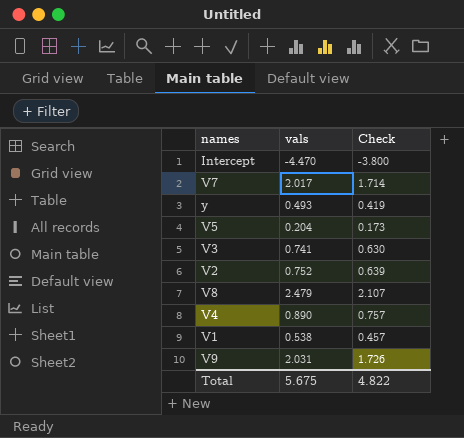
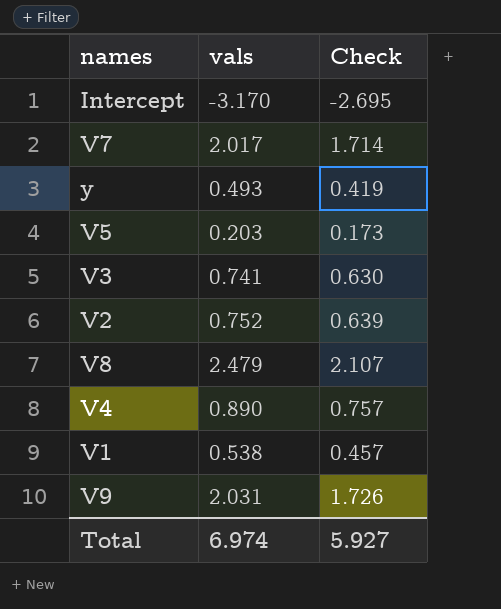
Intercept | vals: -4.470 -> -3.170
Intercept | Check: -3.800 -> -2.695
V5 | vals: 0.204 -> 0.203
Total | vals: 5.675 -> 6.974
Total | Check: 4.822 -> 5.927

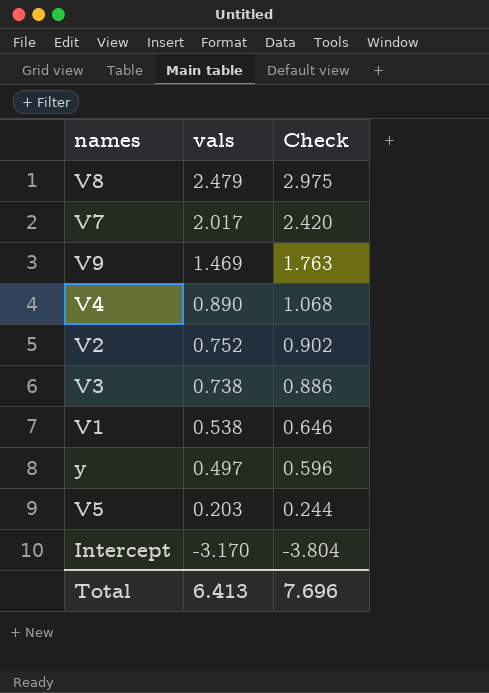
row order: none -> vals descending
column Check | formula: [vals] * 0.85 -> [vals] * 1.2
V9 | vals: 2.031 -> 1.469
V3 | vals: 0.741 -> 0.738
y | vals: 0.493 -> 0.497
Total | vals: 6.974 -> 6.413
Total | Check: 5.927 -> 7.696

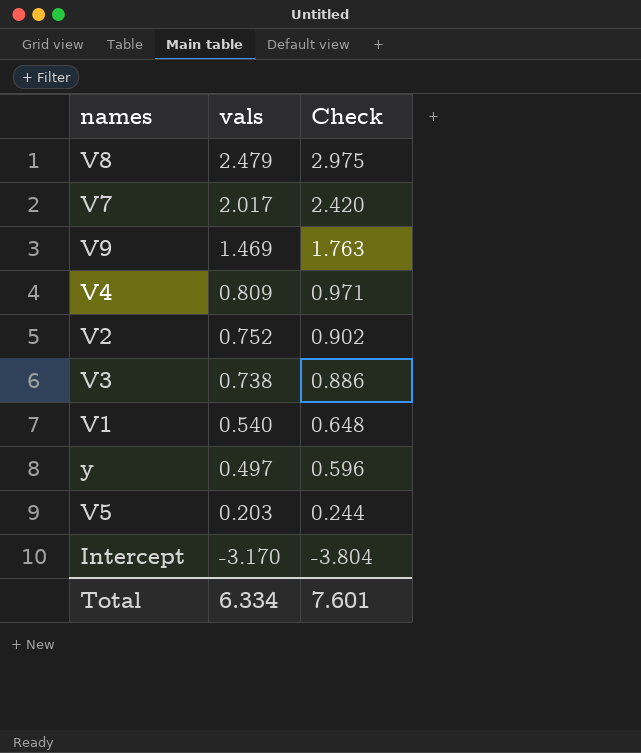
V4 | vals: 0.890 -> 0.809
V4 | Check: 1.068 -> 0.971
V1 | vals: 0.538 -> 0.540
V1 | Check: 0.646 -> 0.648
Total | vals: 6.413 -> 6.334
Total | Check: 7.696 -> 7.601

